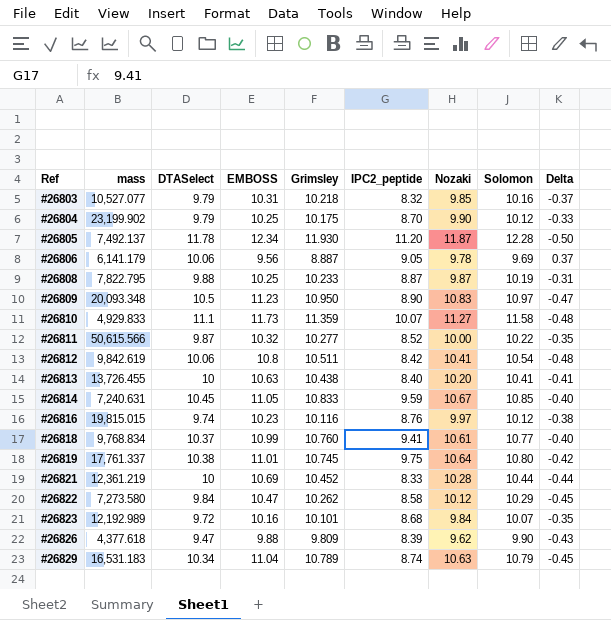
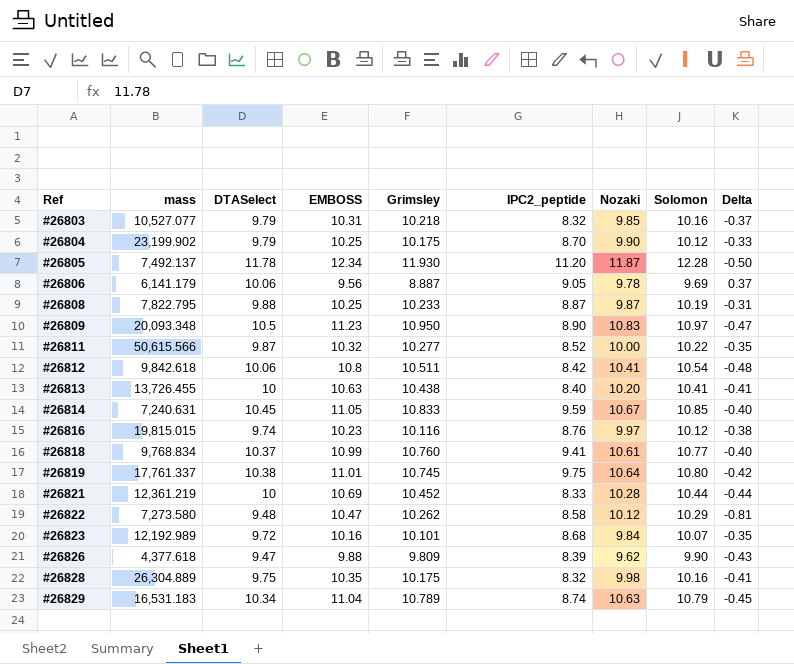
row #26810: 4,929.833 | 11.1 | 11.73 | 11.359 | 10.07 | 11.27 | 11.58 | -0.48 -> none
#26812 | mass: 9,842.619 -> 9,842.618
#26822 | DTASelect: 9.84 -> 9.48
#26822 | Delta: -0.45 -> -0.81
row #26828: none -> 26,304.889 | 9.75 | 10.35 | 10.175 | 8.32 | 9.98 | 10.16 | -0.41

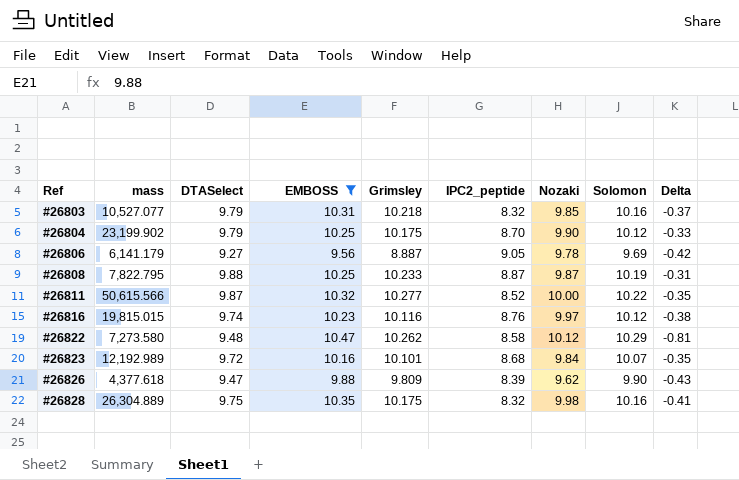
filter: none -> EMBOSS <= 10.47
#26806 | DTASelect: 10.06 -> 9.27
#26806 | Delta: 0.37 -> -0.42

